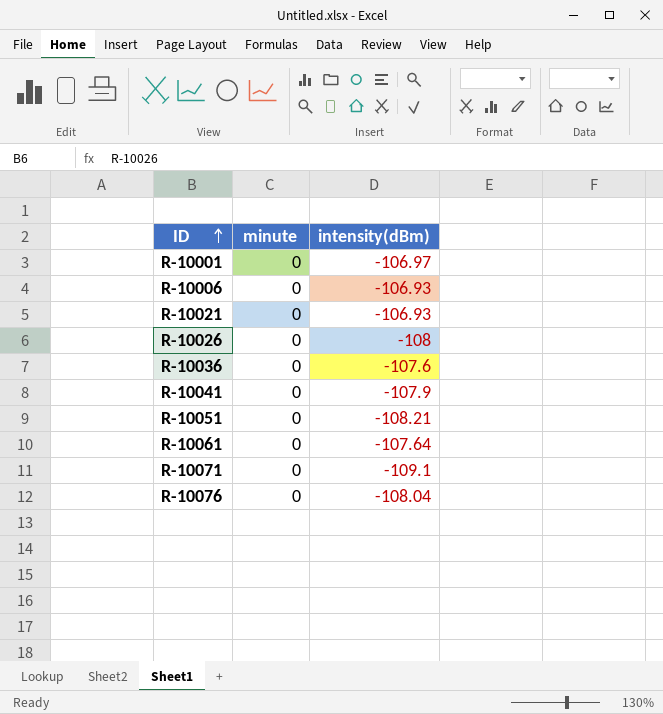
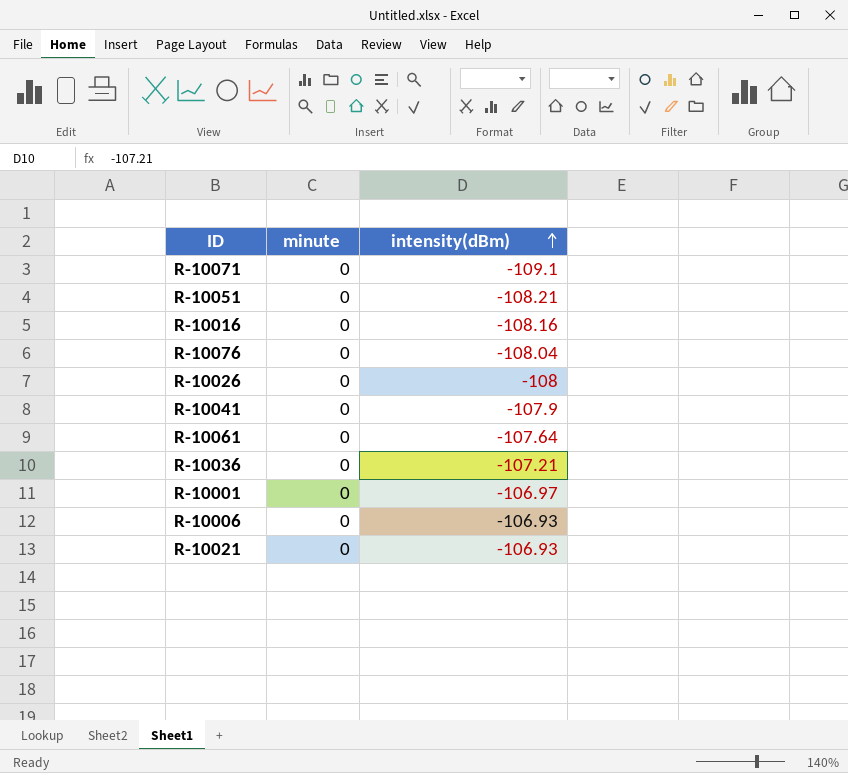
row order: ID ascending -> intensity(dBm) ascending
row R-10016: none -> 0 | -108.16
R-10036 | intensity(dBm): -107.6 -> -107.21

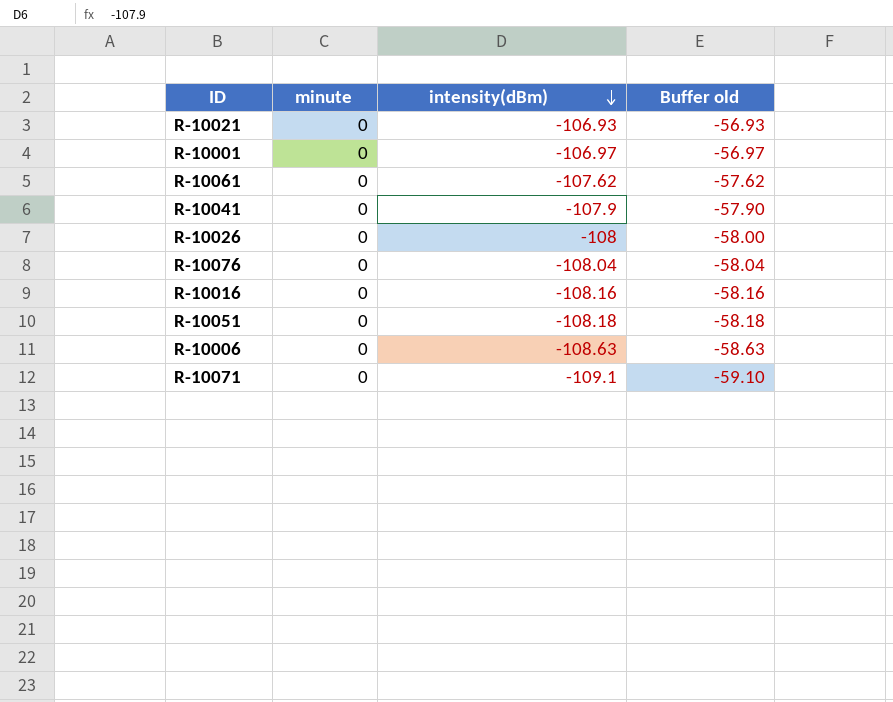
row order: intensity(dBm) ascending -> intensity(dBm) descending
column Buffer old | formula: none -> [intensity(dBm)] + 50
row R-10036: 0 | -107.21 -> none
R-10061 | intensity(dBm): -107.64 -> -107.62
R-10051 | intensity(dBm): -108.21 -> -108.18
R-10006 | intensity(dBm): -106.93 -> -108.63

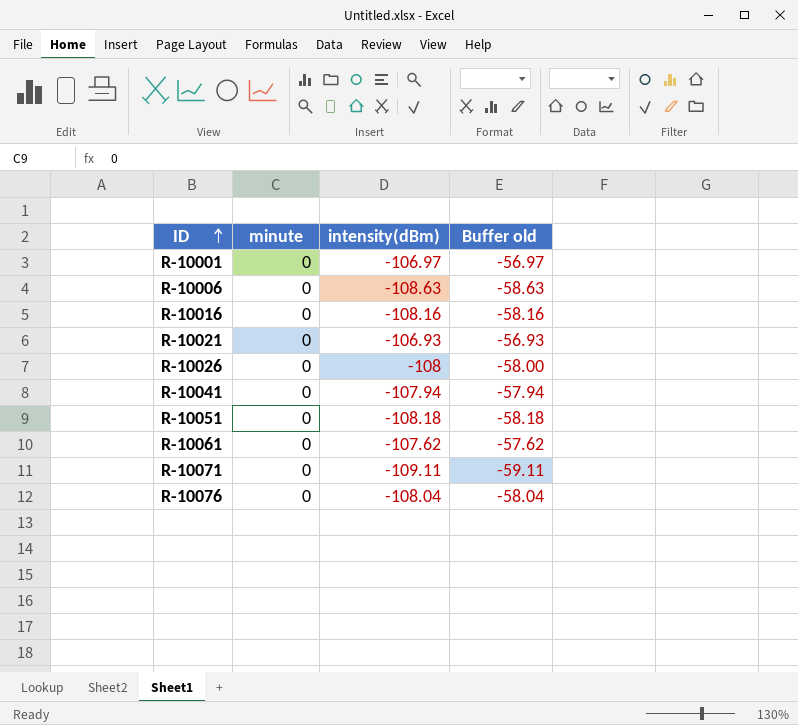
row order: intensity(dBm) descending -> ID ascending
R-10041 | intensity(dBm): -107.9 -> -107.94
R-10041 | Buffer old: -57.90 -> -57.94
R-10071 | intensity(dBm): -109.1 -> -109.11
R-10071 | Buffer old: -59.10 -> -59.11

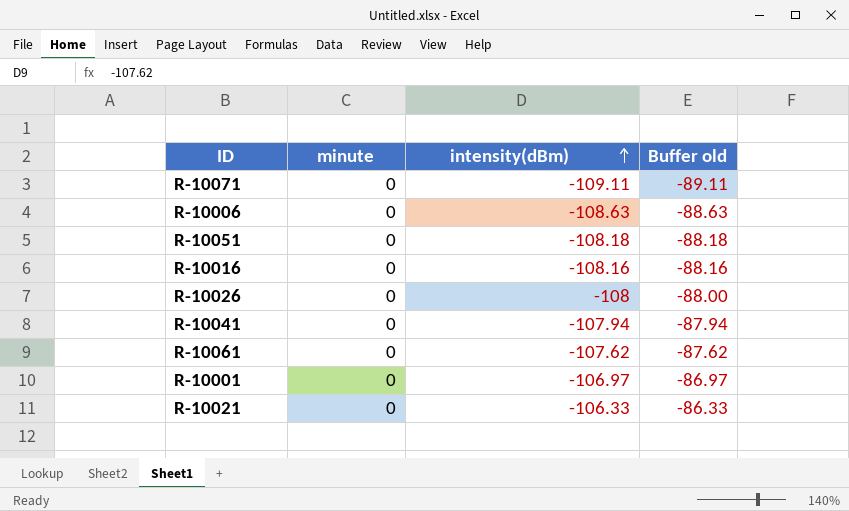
row order: ID ascending -> intensity(dBm) ascending
column Buffer old | formula: [intensity(dBm)] + 50 -> [intensity(dBm)] + 20
row R-10076: 0 | -108.04 | -58.04 -> none
R-10021 | intensity(dBm): -106.93 -> -106.33

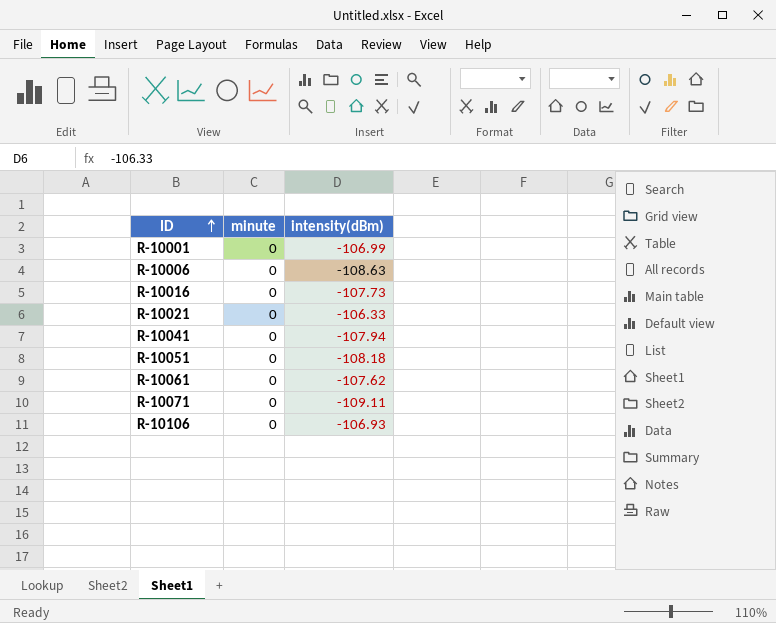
row order: intensity(dBm) ascending -> ID ascending
column Buffer old | formula: [intensity(dBm)] + 20 -> none
row R-10026: 0 | -108 | -88.00 -> none
R-10001 | intensity(dBm): -106.97 -> -106.99
R-10016 | intensity(dBm): -108.16 -> -107.73
row R-10106: none -> 0 | -106.93

